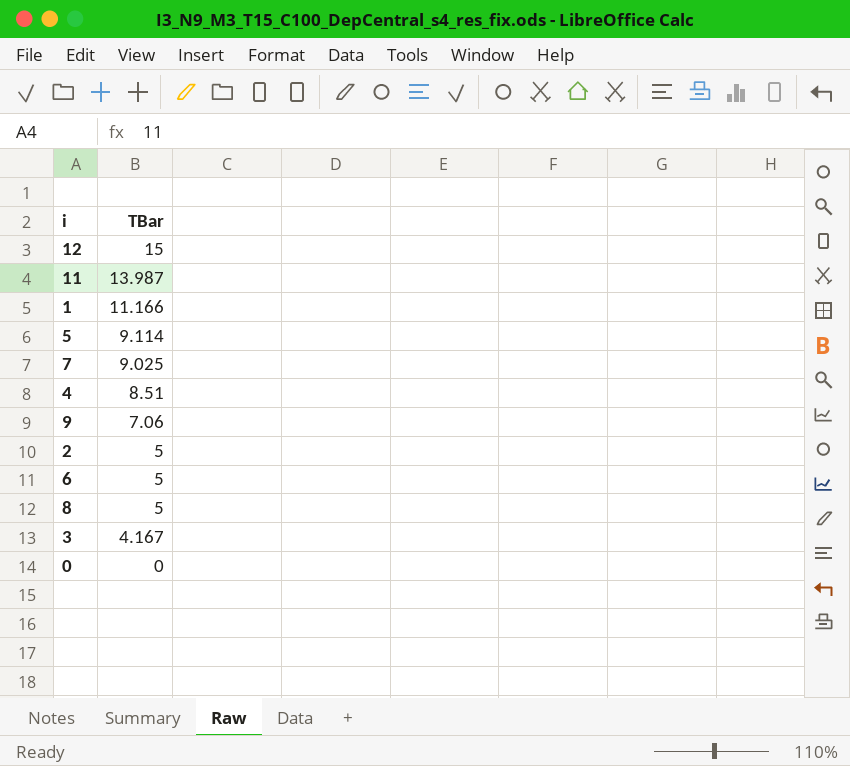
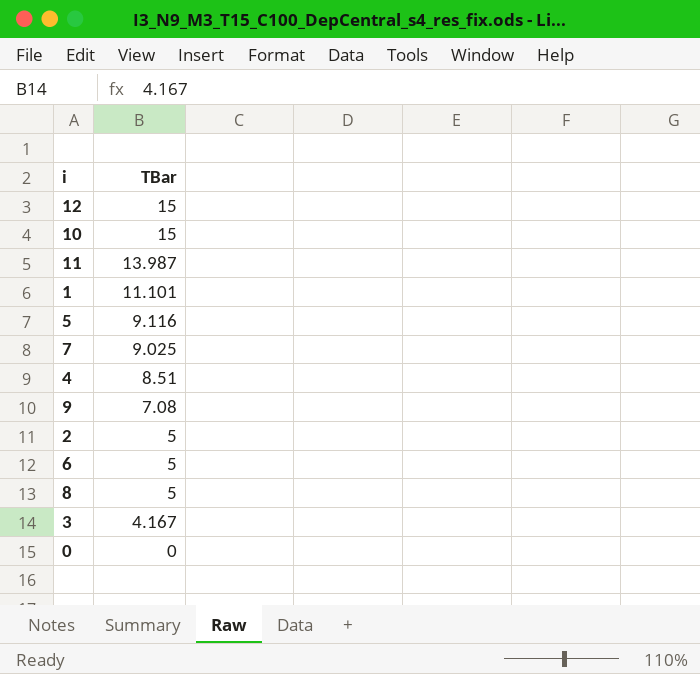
row 10: none -> 15
1 | TBar: 11.166 -> 11.101
5 | TBar: 9.114 -> 9.116
9 | TBar: 7.06 -> 7.08

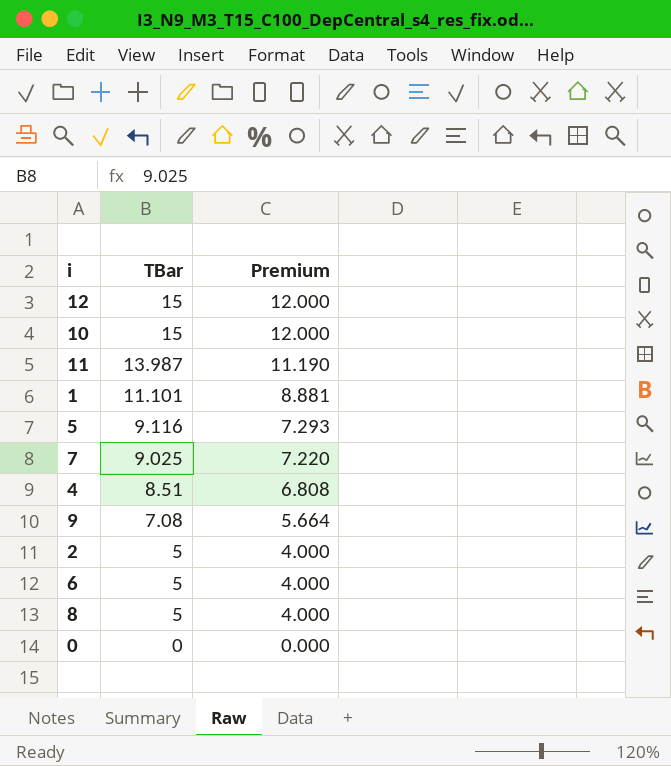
column Premium | formula: none -> [TBar] * 0.8
row 3: 4.167 -> none

